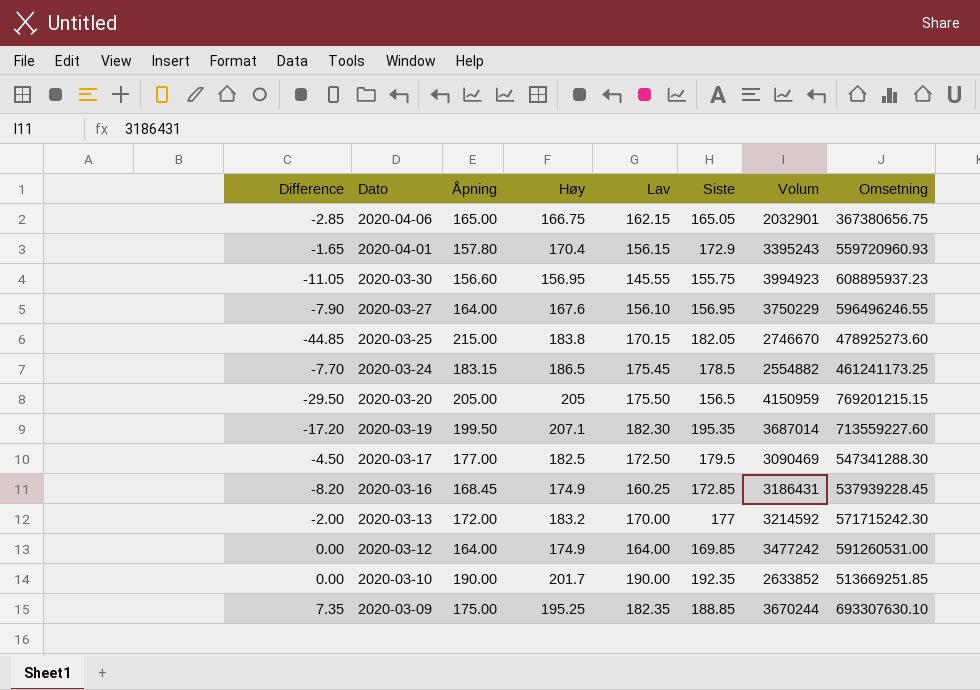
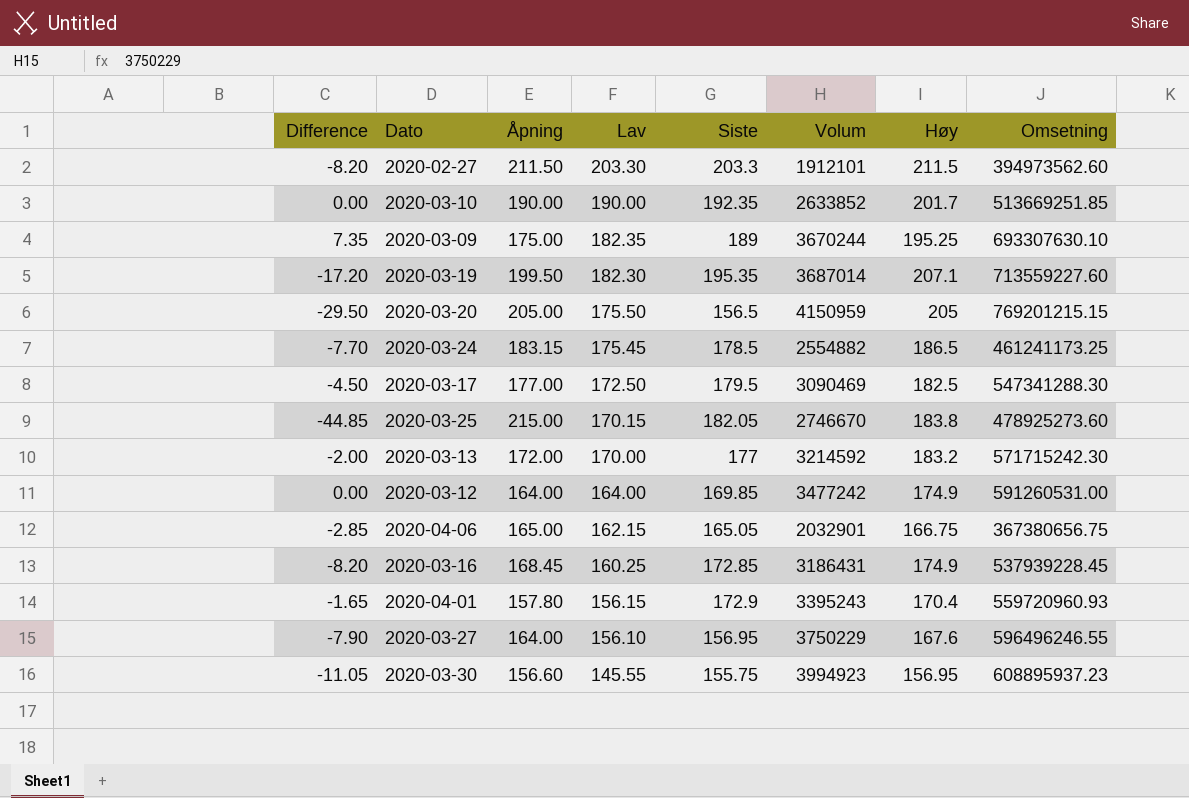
row order: Dato descending -> Lav descending
column Høy | position: 4 -> 7
row 2020-02-27: none -> -8.20 | 211.50 | 203.30 | 203.3 | 1912101 | 211.5 | 394973562.60
2020-03-09 | Siste: 188.85 -> 189

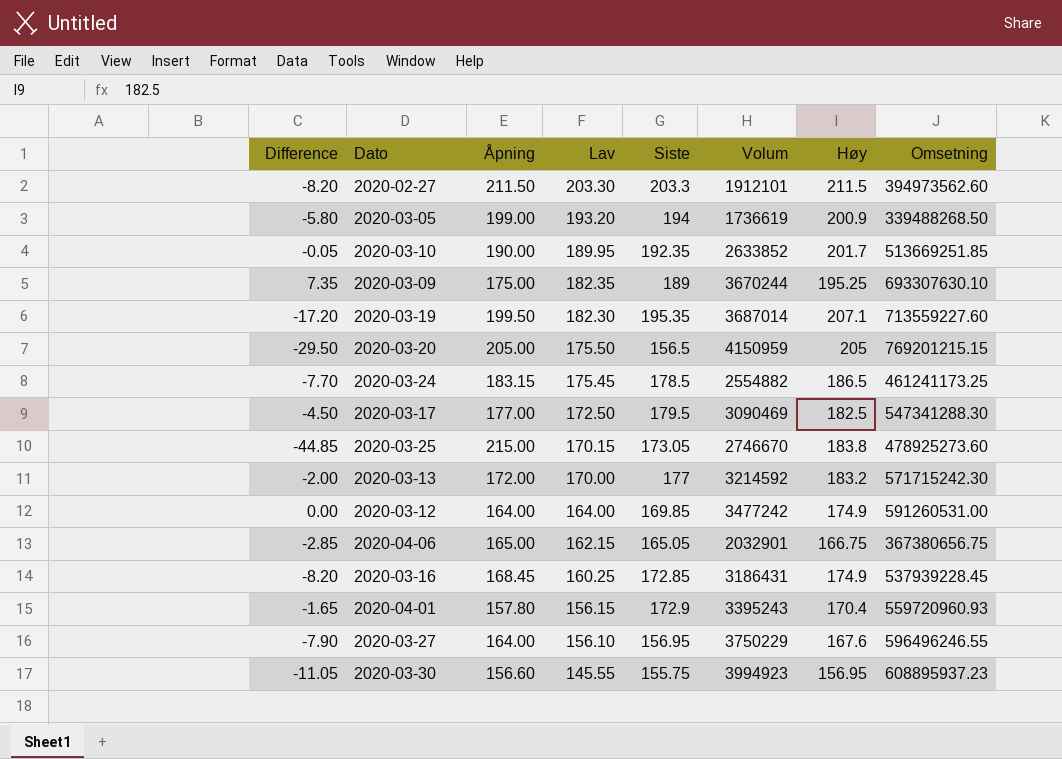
row 2020-03-05: none -> -5.80 | 199.00 | 193.20 | 194 | 1736619 | 200.9 | 339488268.50
2020-03-10 | Difference: 0.00 -> -0.05
2020-03-10 | Lav: 190.00 -> 189.95
2020-03-25 | Siste: 182.05 -> 173.05

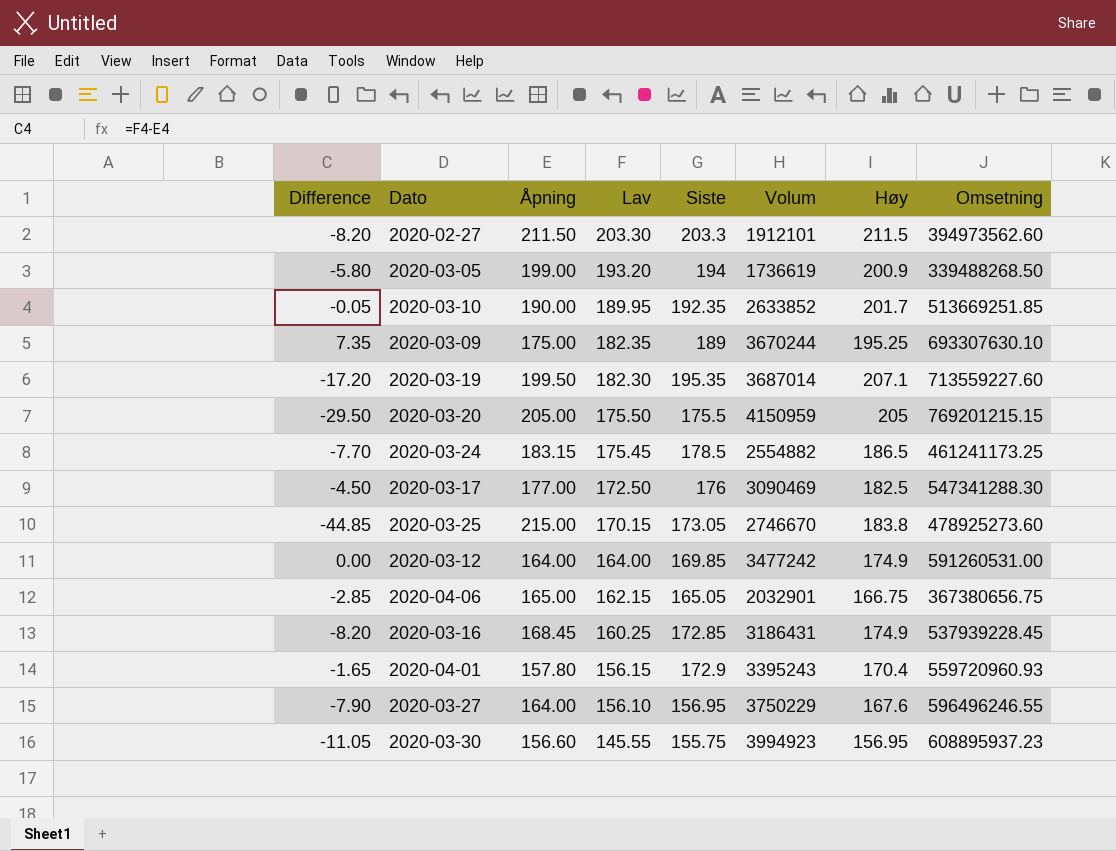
row 2020-03-13: -2.00 | 172.00 | 170.00 | 177 | 3214592 | 183.2 | 571715242.30 -> none
2020-03-20 | Siste: 156.5 -> 175.5
2020-03-17 | Siste: 179.5 -> 176

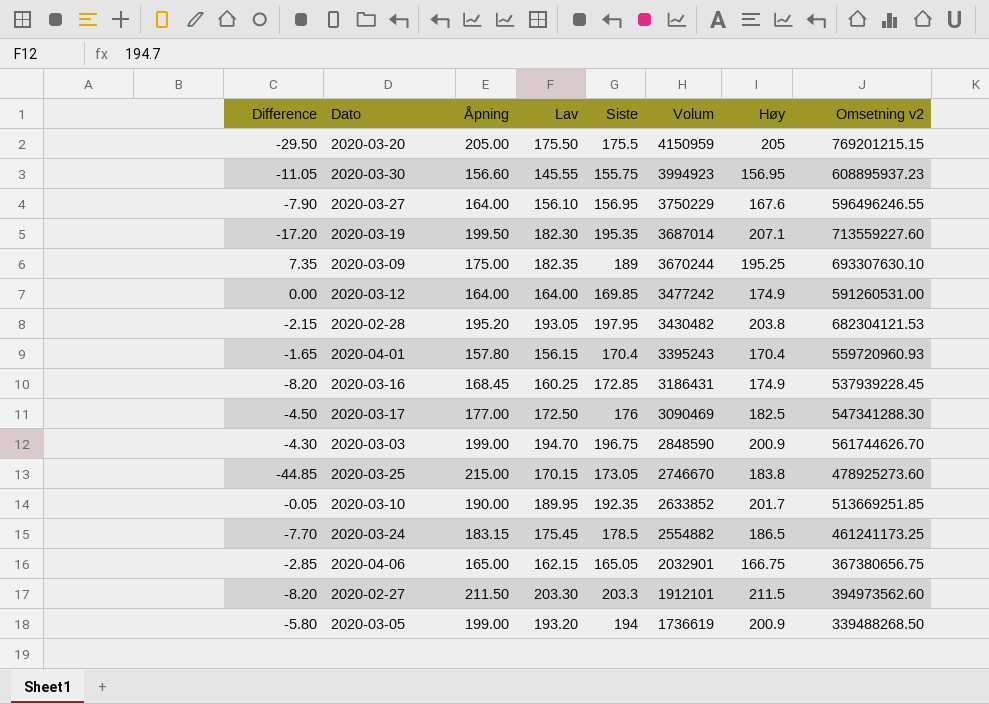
row order: Lav descending -> Volum descending
column name: Omsetning -> Omsetning v2
row 2020-02-28: none -> -2.15 | 195.20 | 193.05 | 197.95 | 3430482 | 203.8 | 682304121.53
2020-04-01 | Siste: 172.9 -> 170.4
row 2020-03-03: none -> -4.30 | 199.00 | 194.70 | 196.75 | 2848590 | 200.9 | 561744626.70

